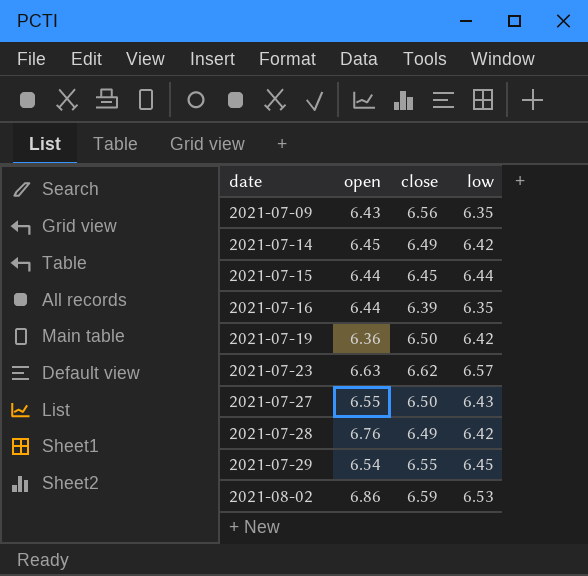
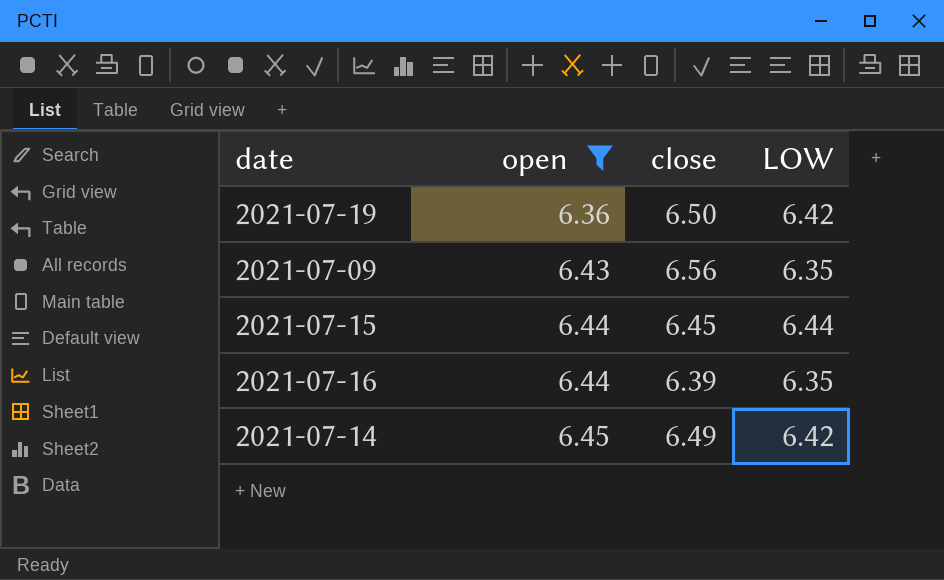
filter: none -> open <= 6.45
row order: date ascending -> open ascending
column name: low -> LOW

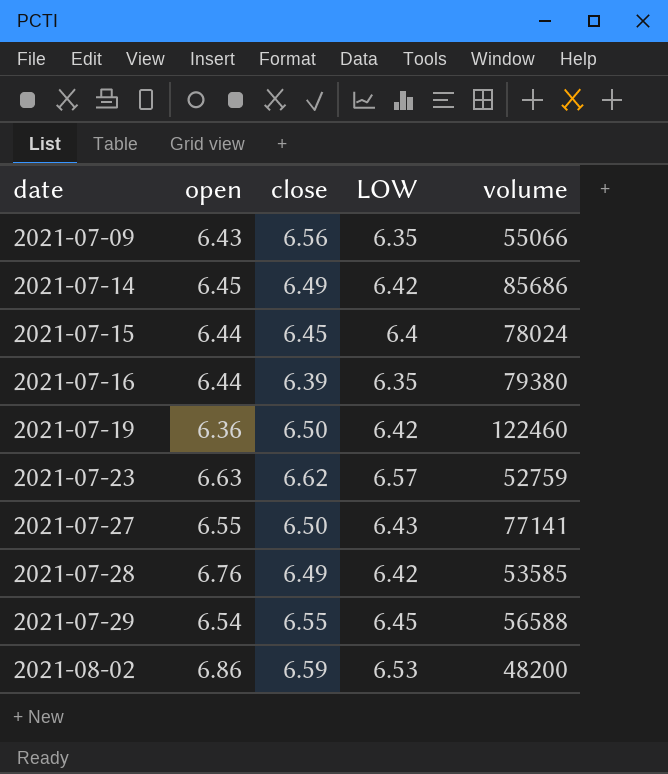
filter: open <= 6.45 -> none
row order: open ascending -> date ascending
column volume | position: none -> 5
2021-07-15 | LOW: 6.44 -> 6.4

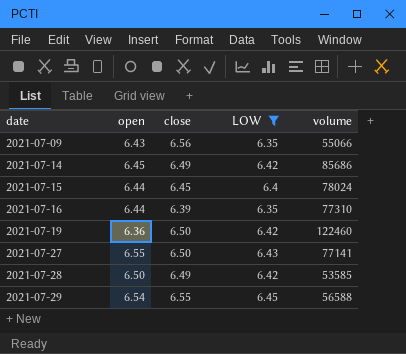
filter: none -> LOW <= 6.45
2021-07-16 | volume: 79380 -> 77310
2021-07-28 | open: 6.76 -> 6.50

